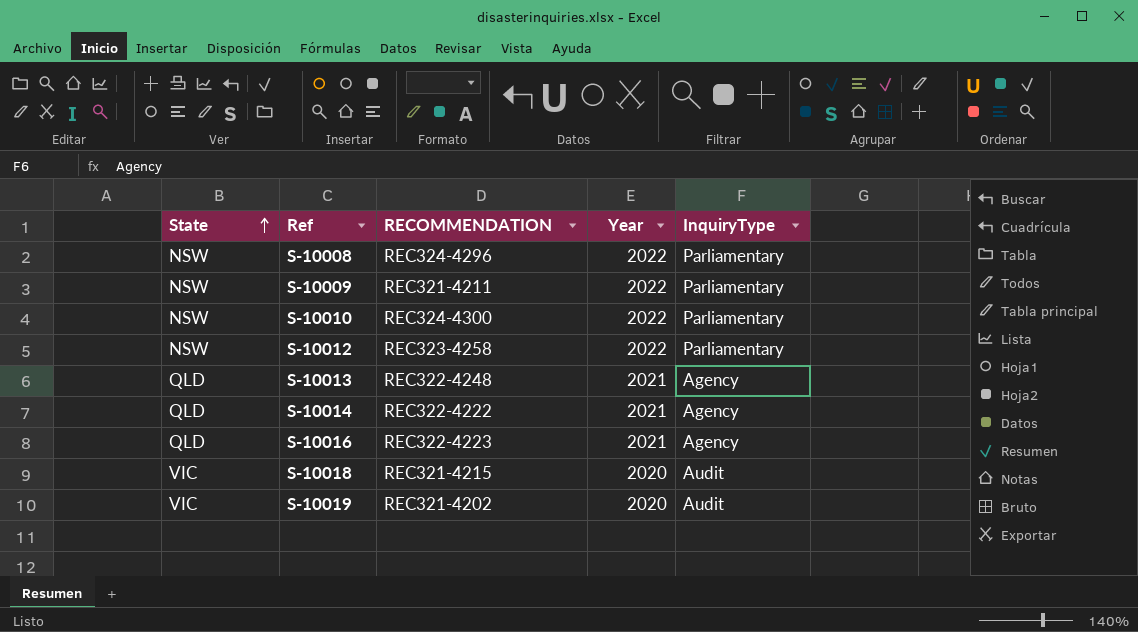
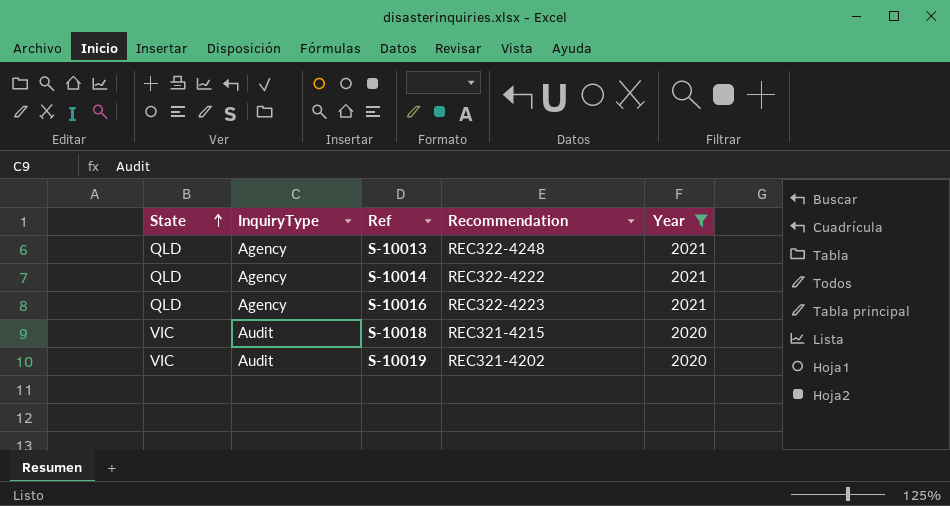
filter: none -> Year != 2022
column InquiryType | position: 5 -> 2
column name: RECOMMENDATION -> Recommendation

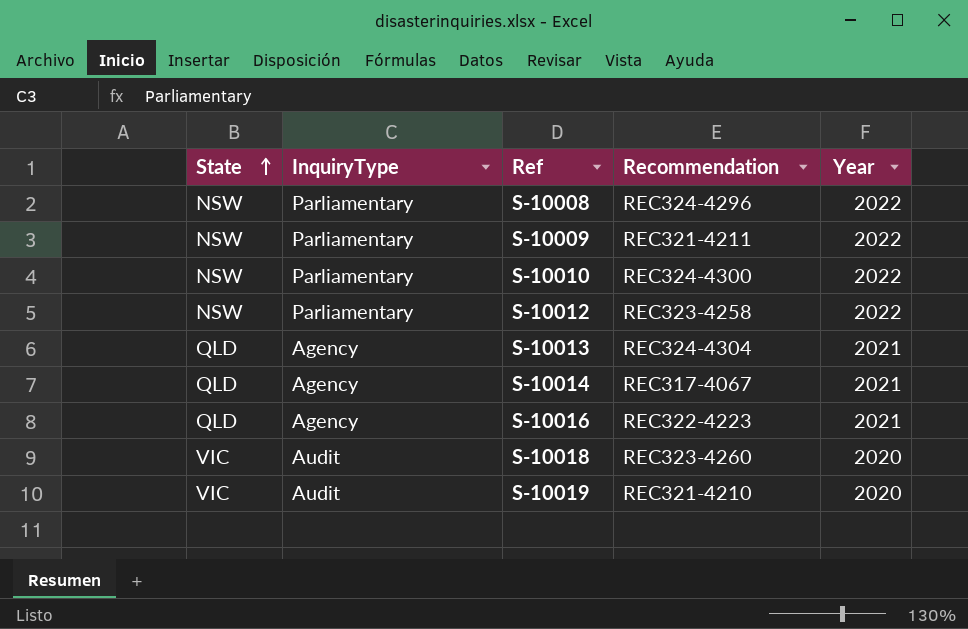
filter: Year != 2022 -> none
S-10013 | Recommendation: REC322-4248 -> REC324-4304
S-10014 | Recommendation: REC322-4222 -> REC317-4067
S-10018 | Recommendation: REC321-4215 -> REC323-4260
S-10019 | Recommendation: REC321-4202 -> REC321-4210

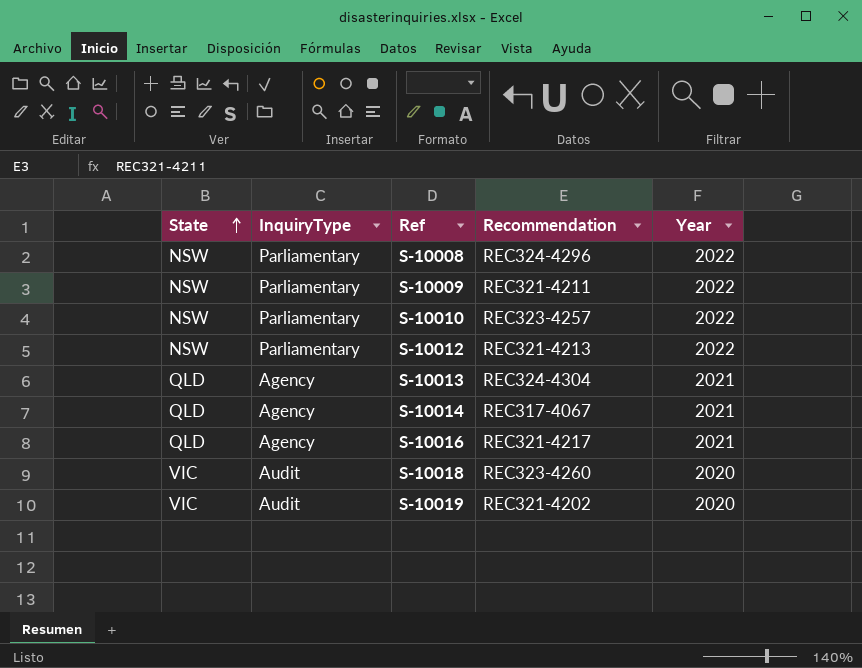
S-10010 | Recommendation: REC324-4300 -> REC323-4257
S-10012 | Recommendation: REC323-4258 -> REC321-4213
S-10016 | Recommendation: REC322-4223 -> REC321-4217
S-10019 | Recommendation: REC321-4210 -> REC321-4202

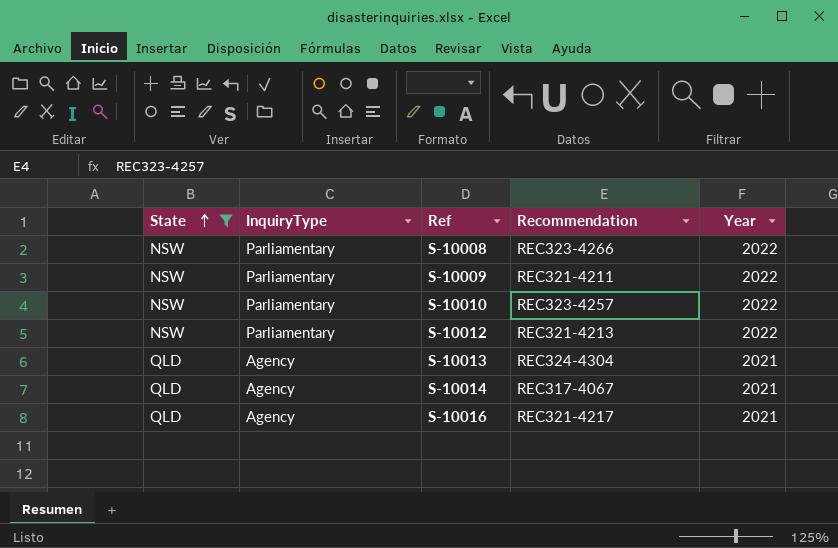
filter: none -> State != VIC
S-10008 | Recommendation: REC324-4296 -> REC323-4266

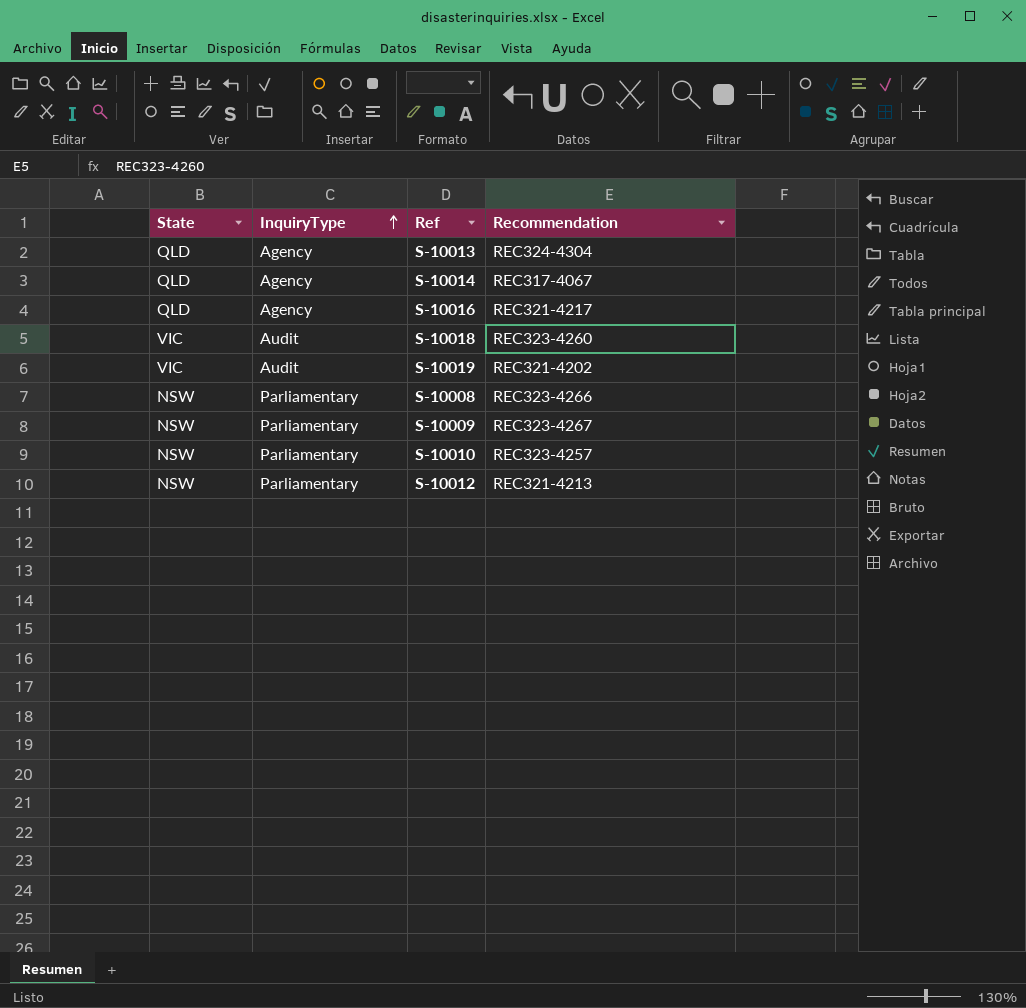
filter: State != VIC -> none
row order: State ascending -> InquiryType ascending
column Year | position: 5 -> none
S-10009 | Recommendation: REC321-4211 -> REC323-4267

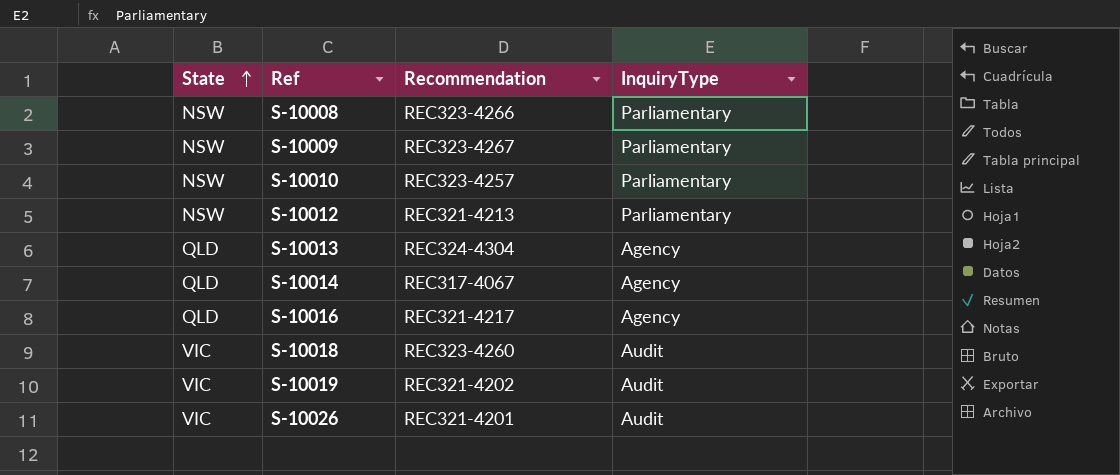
row order: InquiryType ascending -> State ascending
column InquiryType | position: 2 -> 4
row S-10026: none -> VIC | REC321-4201 | Audit

